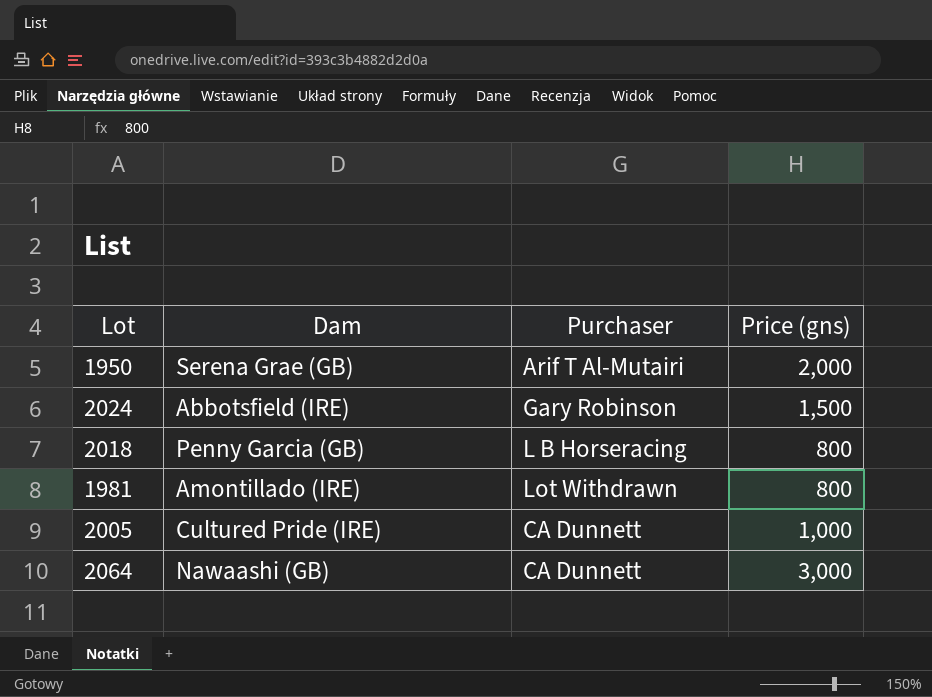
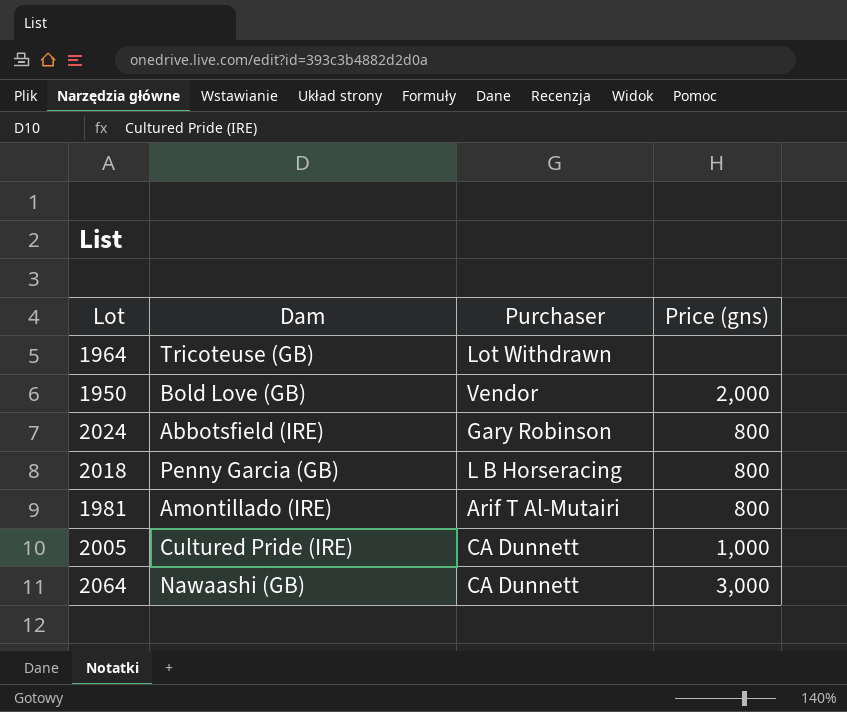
row 1964: none -> Tricoteuse (GB) | Lot Withdrawn | none
1950 | Dam: Serena Grae (GB) -> Bold Love (GB)
1950 | Purchaser: Arif T Al-Mutairi -> Vendor
2024 | Price (gns): 1,500 -> 800
1981 | Purchaser: Lot Withdrawn -> Arif T Al-Mutairi

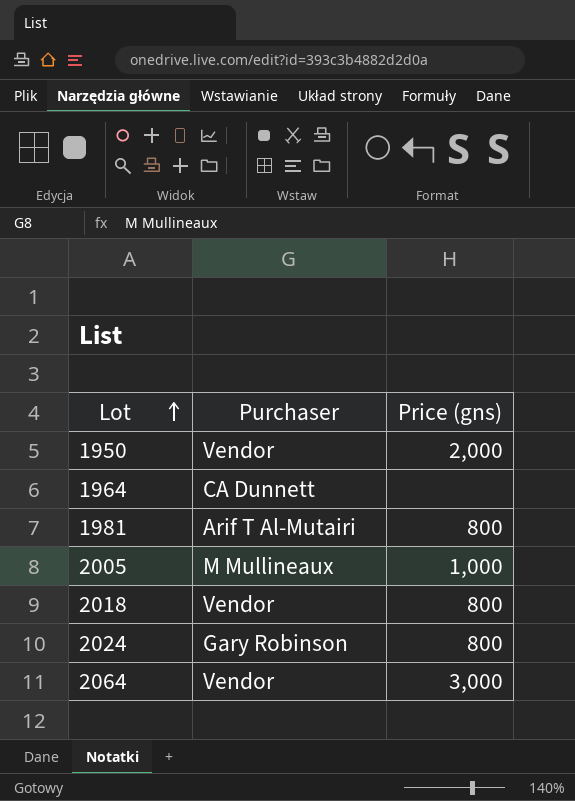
row order: none -> Lot ascending
column Dam | position: 2 -> none
1964 | Purchaser: Lot Withdrawn -> CA Dunnett
2005 | Purchaser: CA Dunnett -> M Mullineaux
2018 | Purchaser: L B Horseracing -> Vendor
2064 | Purchaser: CA Dunnett -> Vendor

